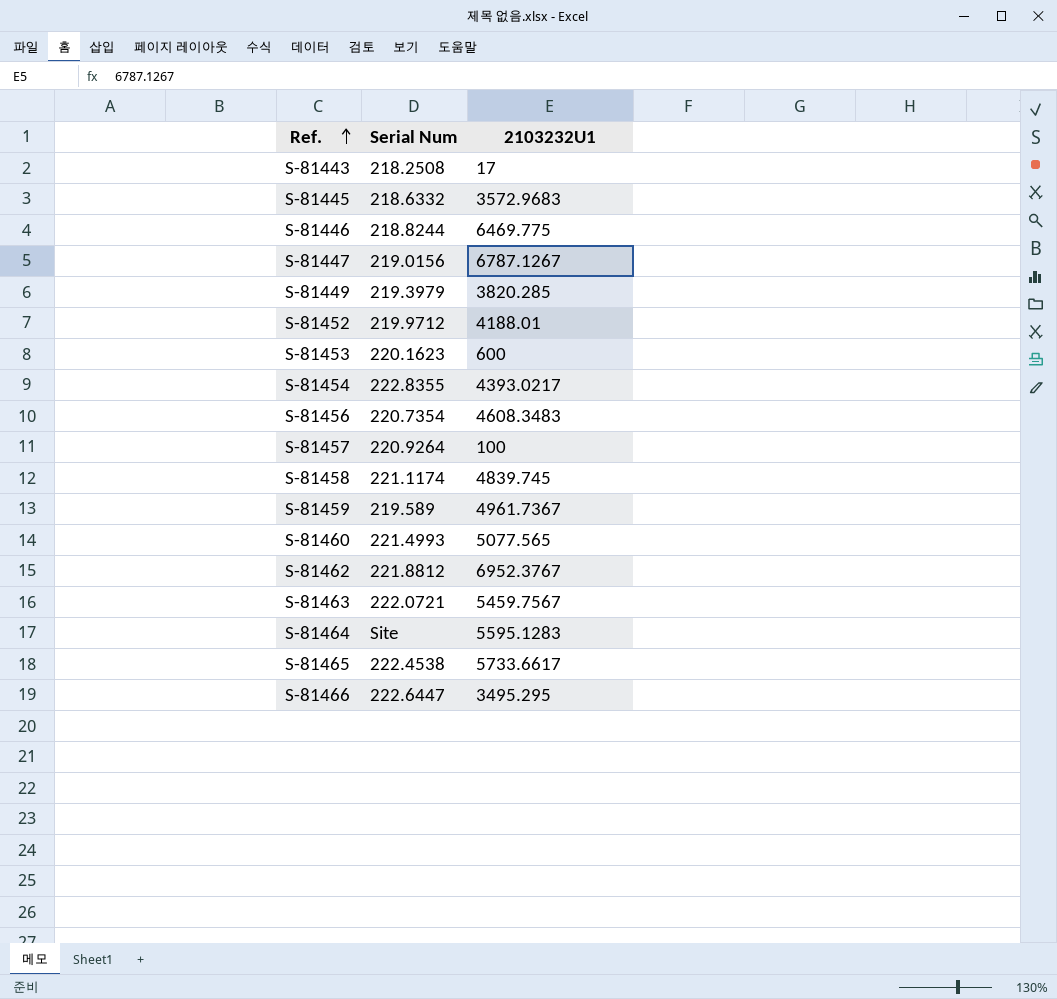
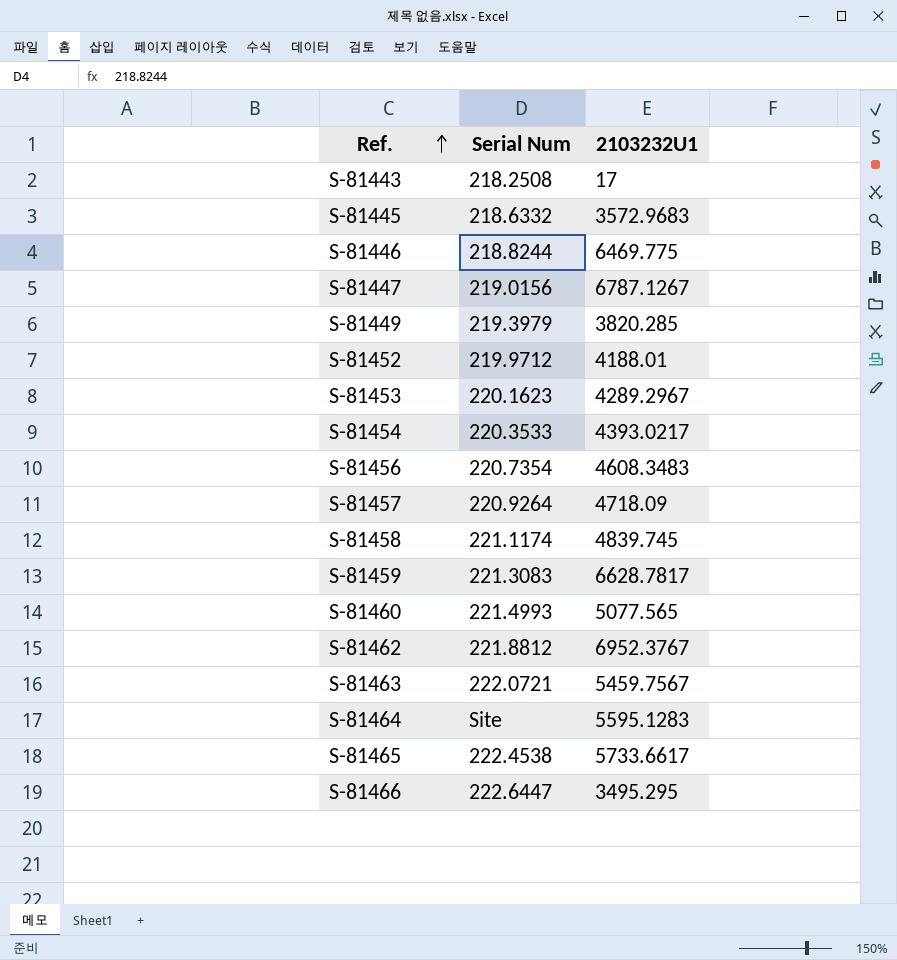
S-81453 | 2103232U1: 600 -> 4289.2967
S-81454 | Serial Num: 222.8355 -> 220.3533
S-81457 | 2103232U1: 100 -> 4718.09
S-81459 | Serial Num: 219.589 -> 221.3083
S-81459 | 2103232U1: 4961.7367 -> 6628.7817

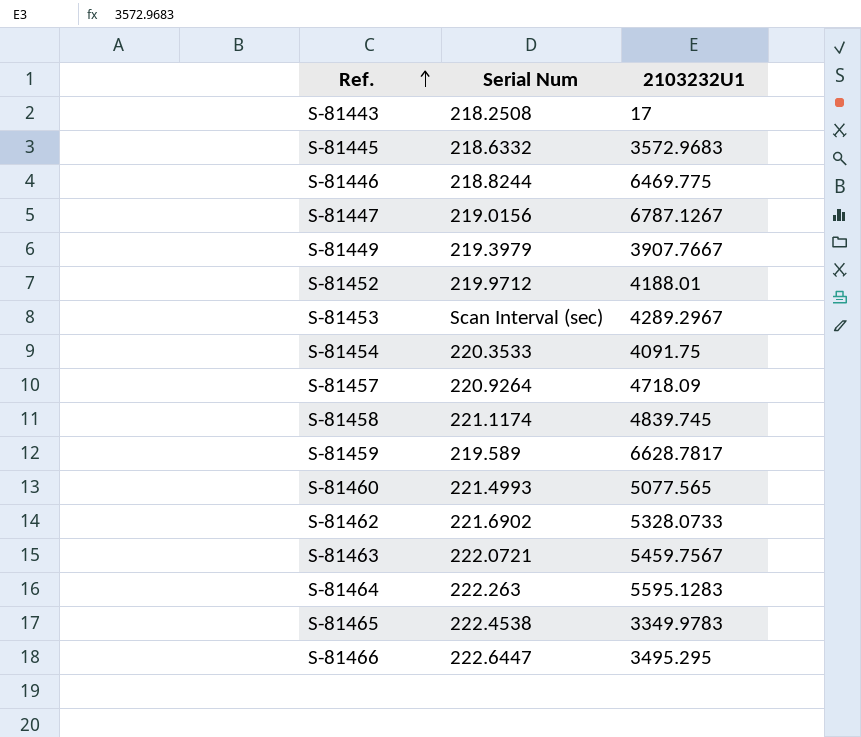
row S-81456: 220.7354 | 4608.3483 -> none
S-81449 | 2103232U1: 3820.285 -> 3907.7667
S-81453 | Serial Num: 220.1623 -> Scan Interval (sec)
S-81454 | 2103232U1: 4393.0217 -> 4091.75
S-81459 | Serial Num: 221.3083 -> 219.589
S-81462 | Serial Num: 221.8812 -> 221.6902
S-81462 | 2103232U1: 6952.3767 -> 5328.0733
S-81464 | Serial Num: Site -> 222.263
S-81465 | 2103232U1: 5733.6617 -> 3349.9783

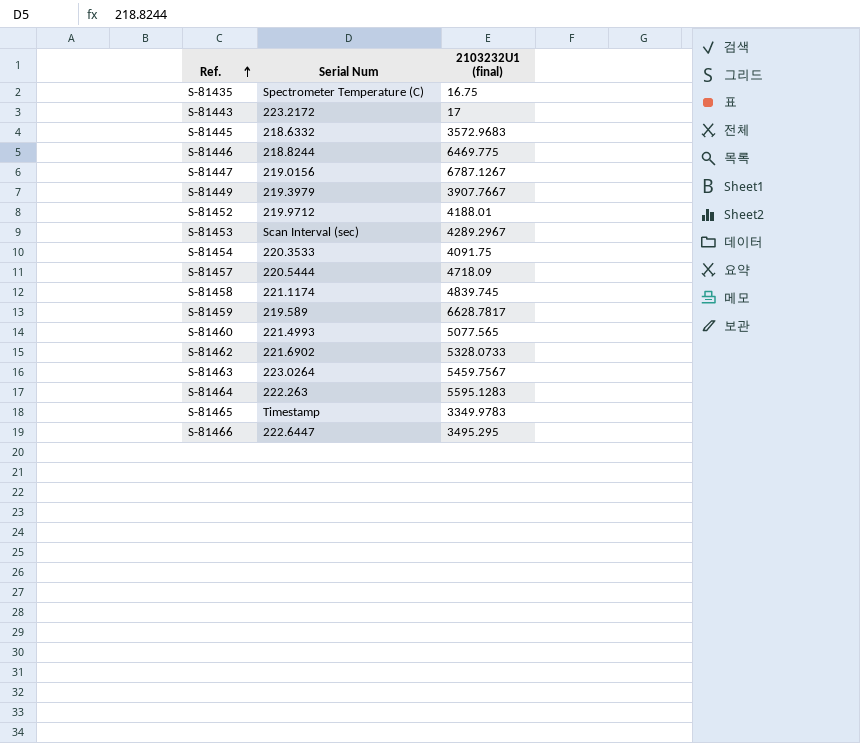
column name: 2103232U1 -> 2103232U1 (final)
row S-81435: none -> Spectrometer Temperature (C) | 16.75
S-81443 | Serial Num: 218.2508 -> 223.2172
S-81457 | Serial Num: 220.9264 -> 220.5444
S-81463 | Serial Num: 222.0721 -> 223.0264
S-81465 | Serial Num: 222.4538 -> Timestamp

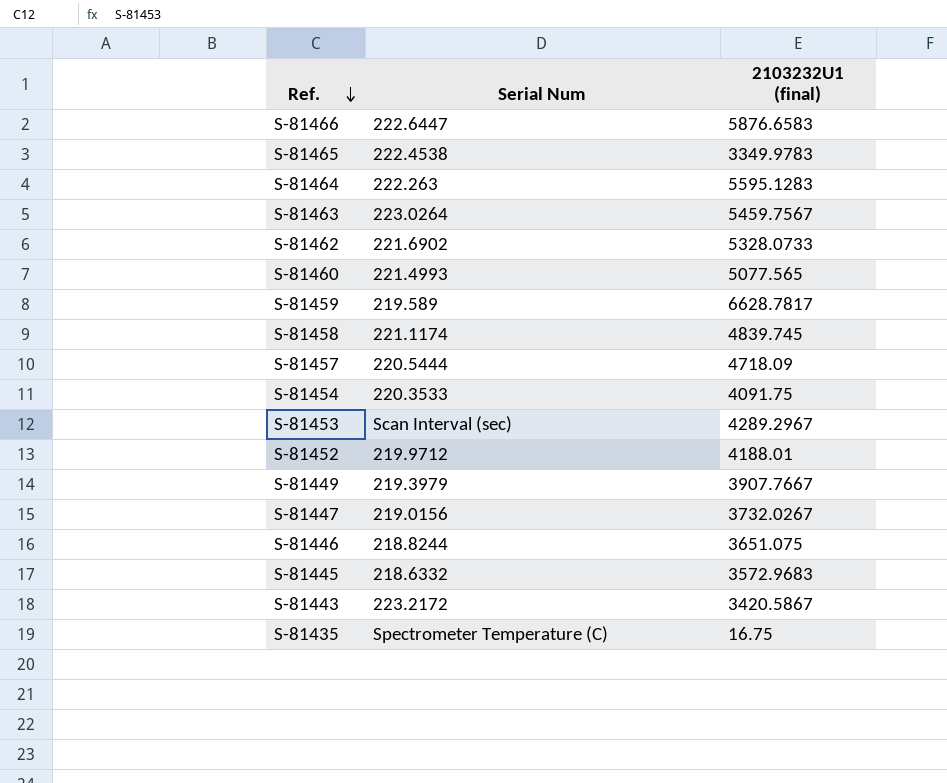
row order: Ref. ascending -> Ref. descending
S-81466 | 2103232U1 (final): 3495.295 -> 5876.6583
S-81465 | Serial Num: Timestamp -> 222.4538
S-81447 | 2103232U1 (final): 6787.1267 -> 3732.0267
S-81446 | 2103232U1 (final): 6469.775 -> 3651.075
S-81443 | 2103232U1 (final): 17 -> 3420.5867

